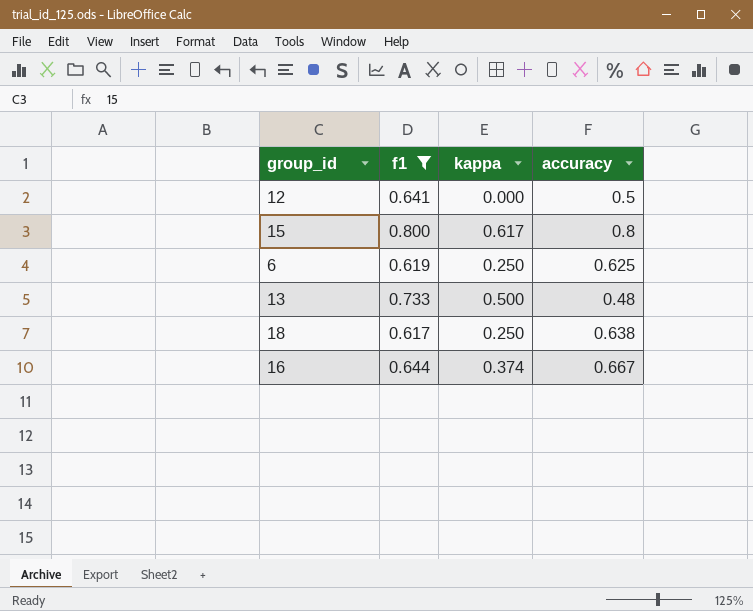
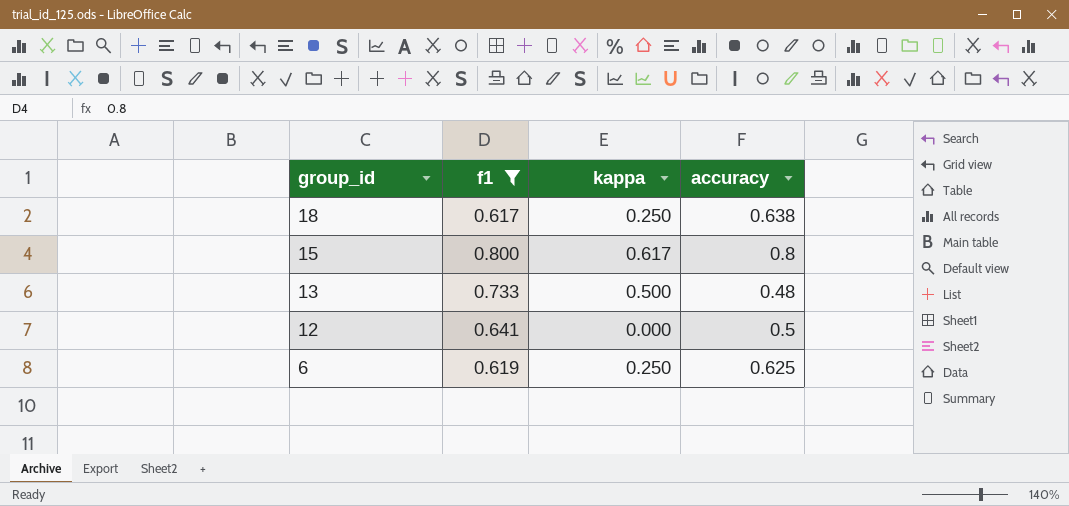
row order: none -> group_id descending
row 16: 0.644 | 0.374 | 0.667 -> none

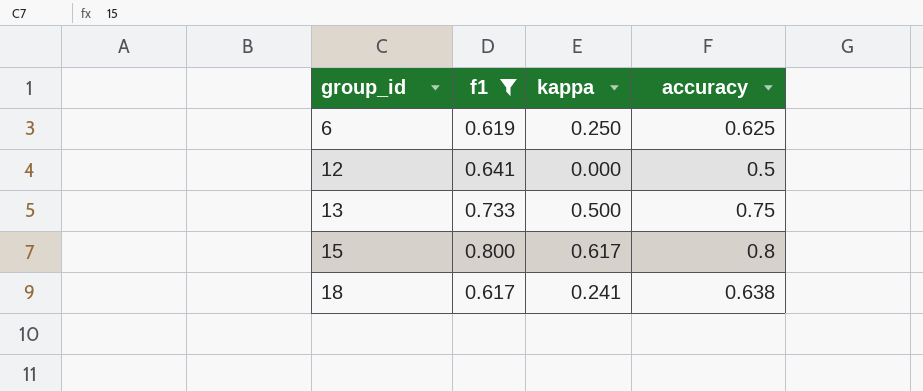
row order: group_id descending -> group_id ascending
13 | accuracy: 0.48 -> 0.75
18 | kappa: 0.250 -> 0.241

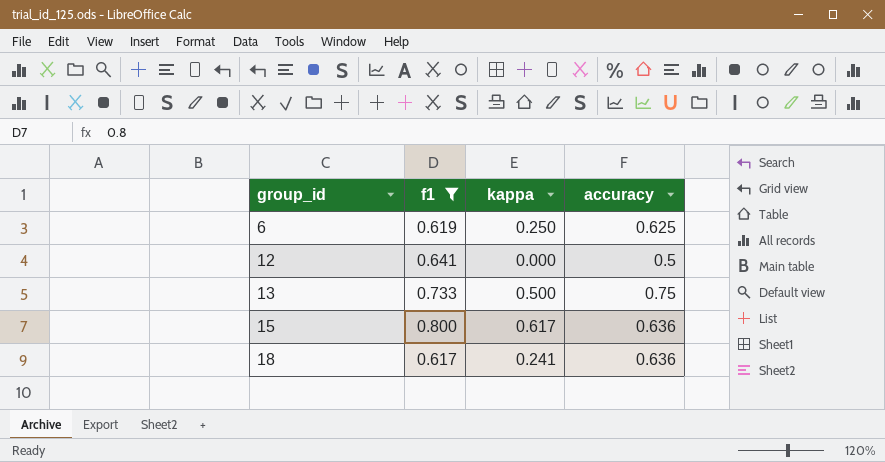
15 | accuracy: 0.8 -> 0.636
18 | accuracy: 0.638 -> 0.636

